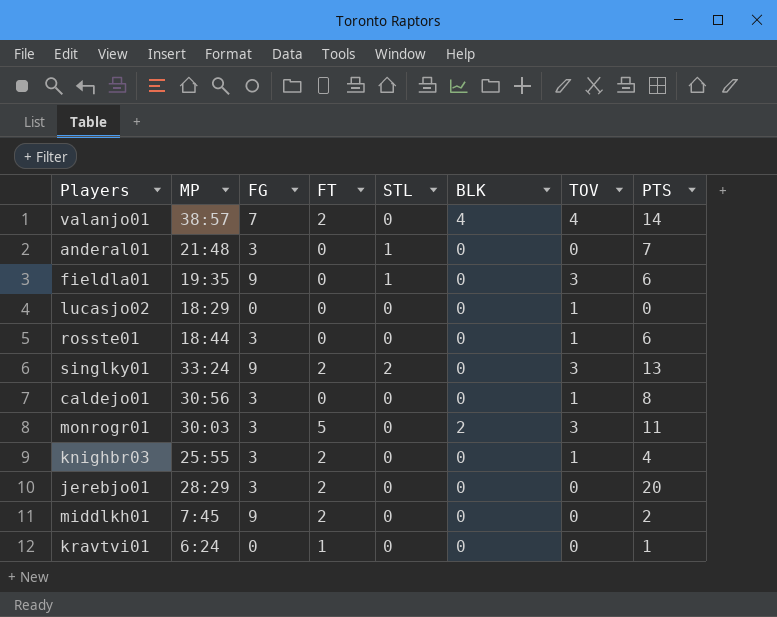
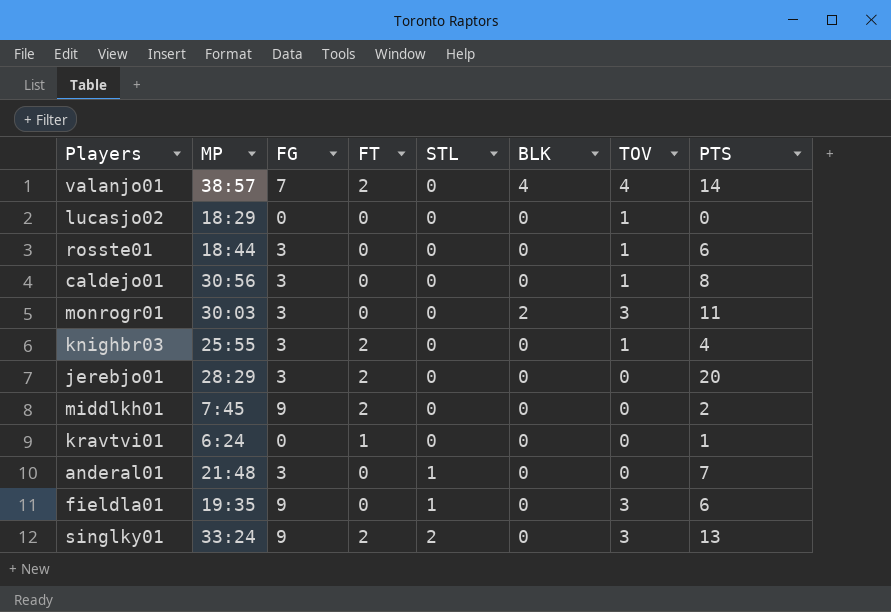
row order: none -> STL ascending
monrogr01 | FT: 5 -> 0

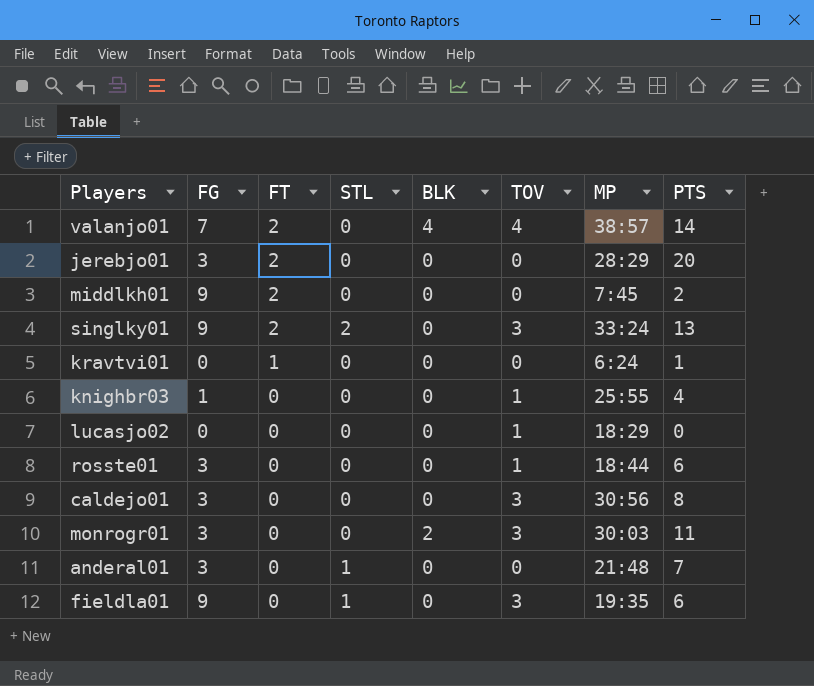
row order: STL ascending -> FT descending
column MP | position: 2 -> 7
knighbr03 | FG: 3 -> 1
knighbr03 | FT: 2 -> 0
caldejo01 | TOV: 1 -> 3

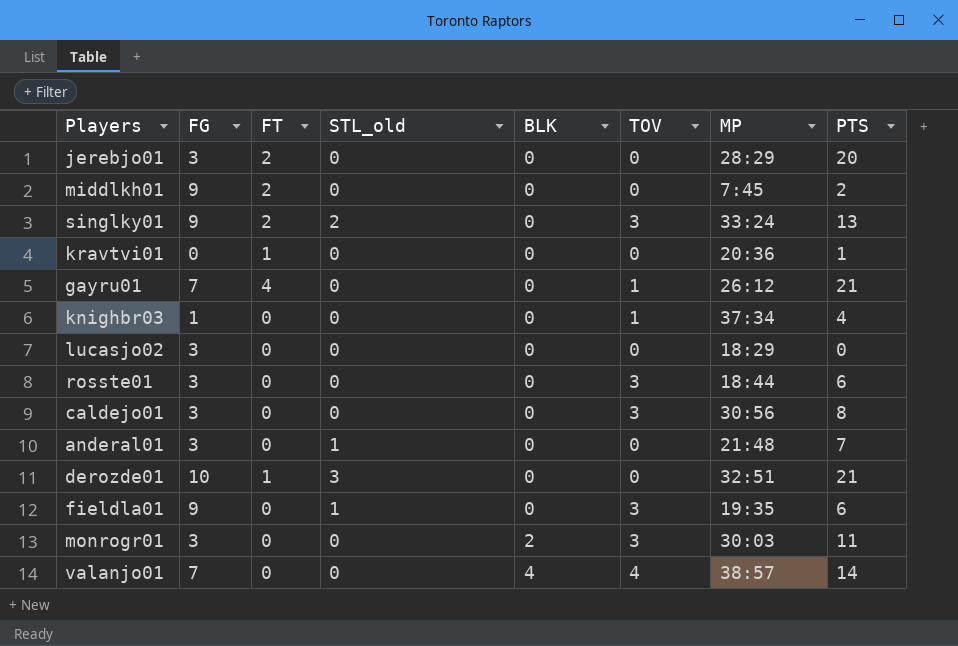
row order: FT descending -> BLK ascending
column name: STL -> STL_old
kravtvi01 | MP: 6:24 -> 20:36
row gayru01: none -> 7 | 4 | 0 | 0 | 1 | 26:12 | 21
knighbr03 | MP: 25:55 -> 37:34
lucasjo02 | FG: 0 -> 3
lucasjo02 | TOV: 1 -> 0
rosste01 | TOV: 1 -> 3
row derozde01: none -> 10 | 1 | 3 | 0 | 0 | 32:51 | 21
valanjo01 | FT: 2 -> 0

